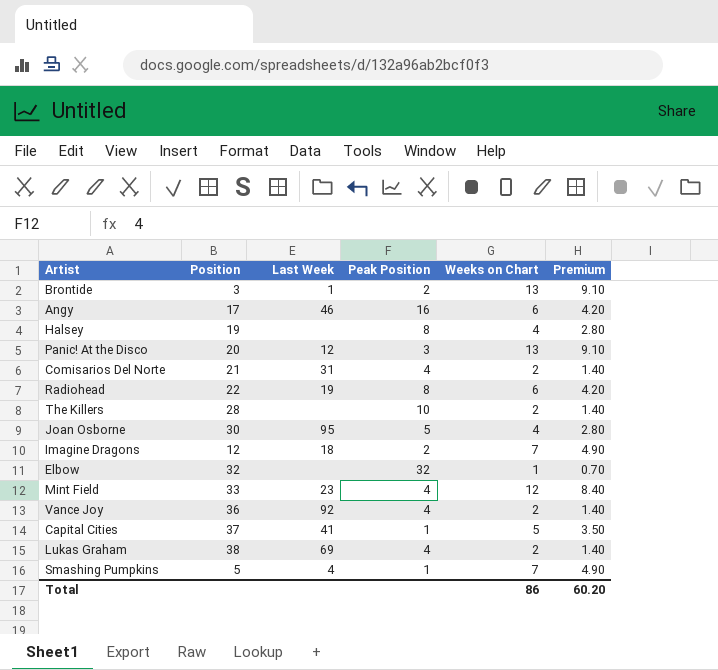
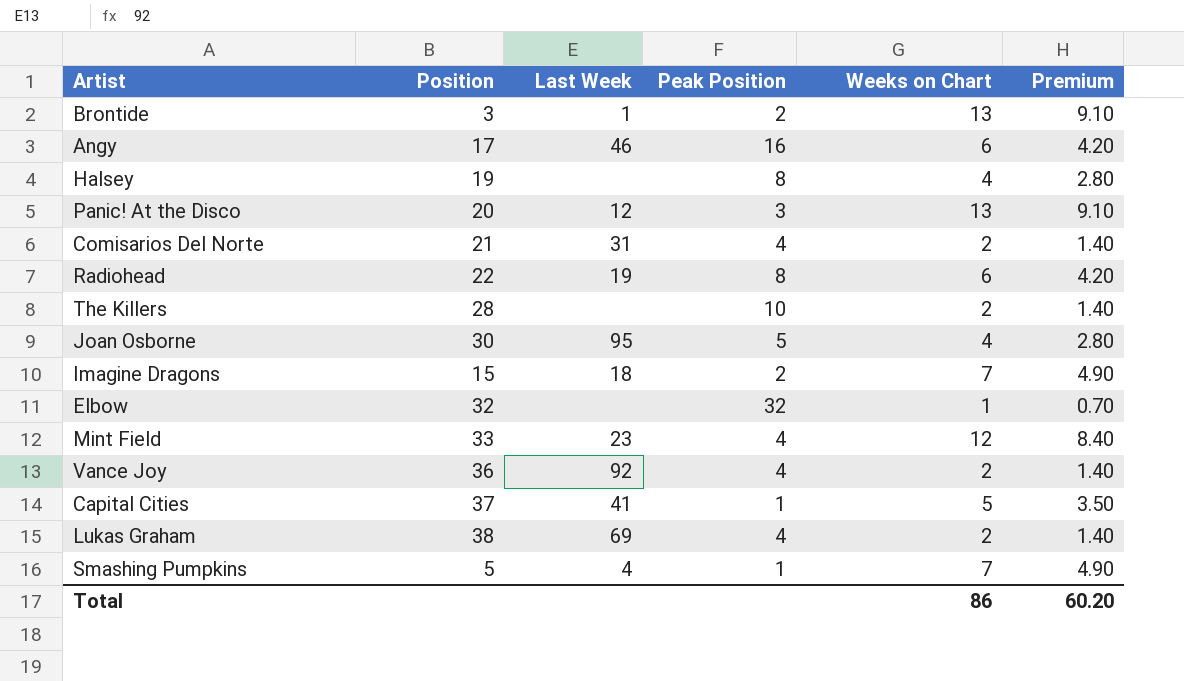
Imagine Dragons | Position: 12 -> 15

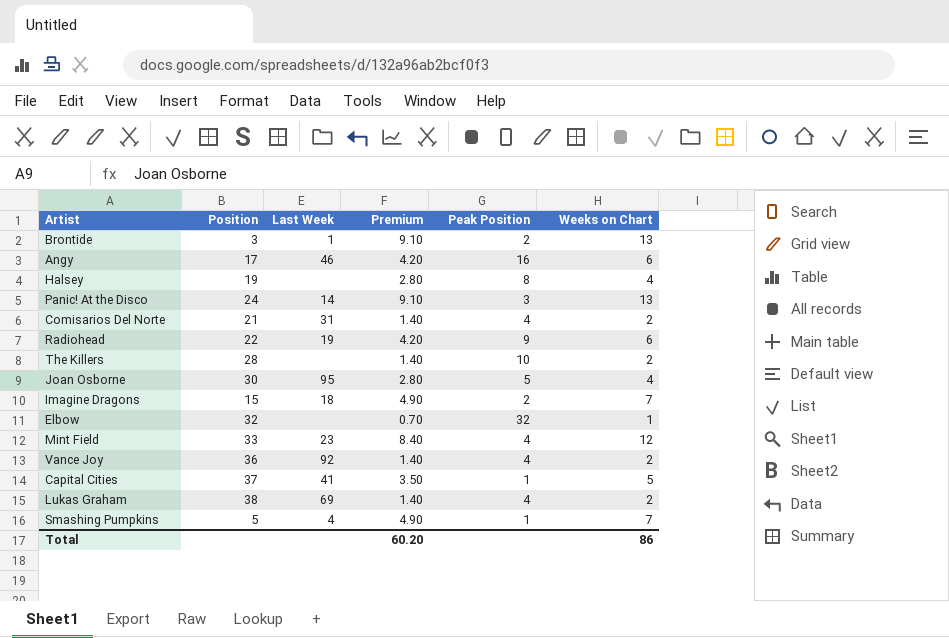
column Premium | position: 6 -> 4
Panic! At the Disco | Position: 20 -> 24
Panic! At the Disco | Last Week: 12 -> 14
Radiohead | Peak Position: 8 -> 9

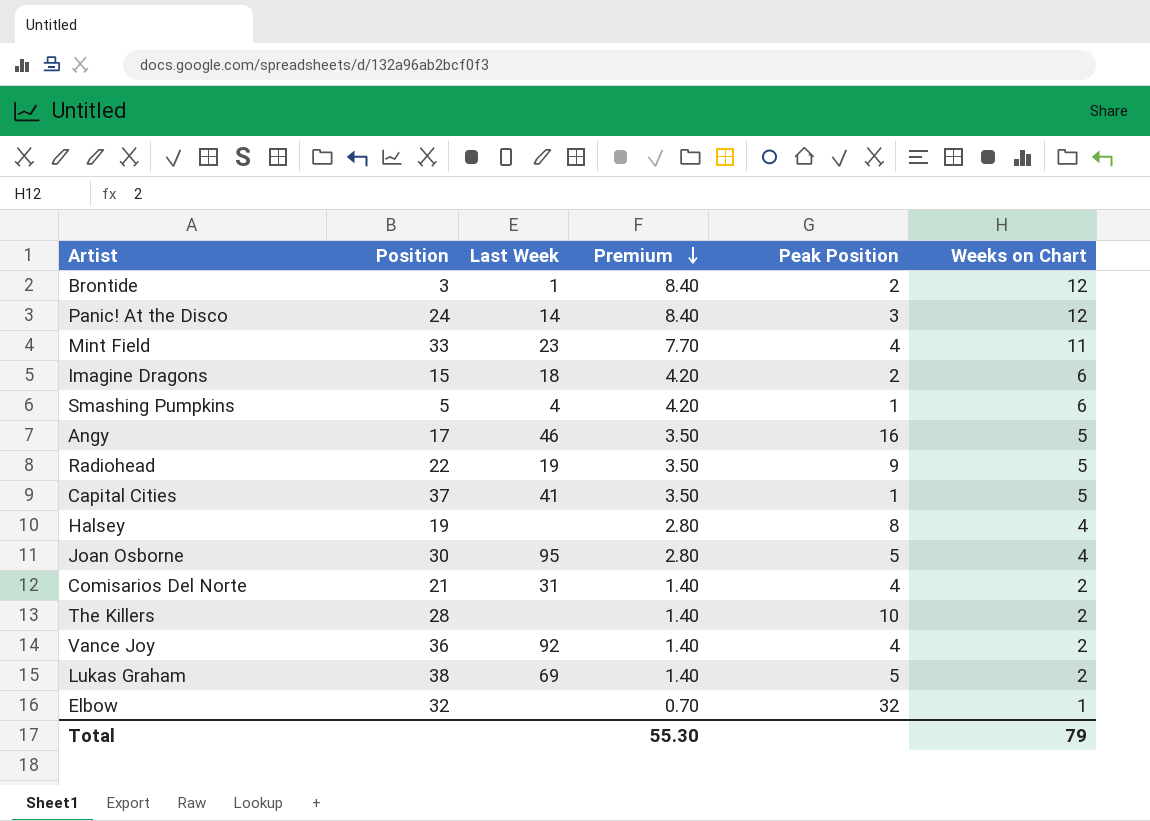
row order: none -> Premium descending
Brontide | Premium: 9.10 -> 8.40
Brontide | Weeks on Chart: 13 -> 12
Panic! At the Disco | Premium: 9.10 -> 8.40
Panic! At the Disco | Weeks on Chart: 13 -> 12
Mint Field | Premium: 8.40 -> 7.70
Mint Field | Weeks on Chart: 12 -> 11
Imagine Dragons | Premium: 4.90 -> 4.20
Imagine Dragons | Weeks on Chart: 7 -> 6
Smashing Pumpkins | Premium: 4.90 -> 4.20
Smashing Pumpkins | Weeks on Chart: 7 -> 6
Angy | Premium: 4.20 -> 3.50
Angy | Weeks on Chart: 6 -> 5
Radiohead | Premium: 4.20 -> 3.50
Radiohead | Weeks on Chart: 6 -> 5
Lukas Graham | Peak Position: 4 -> 5
Total | Premium: 60.20 -> 55.30
Total | Weeks on Chart: 86 -> 79

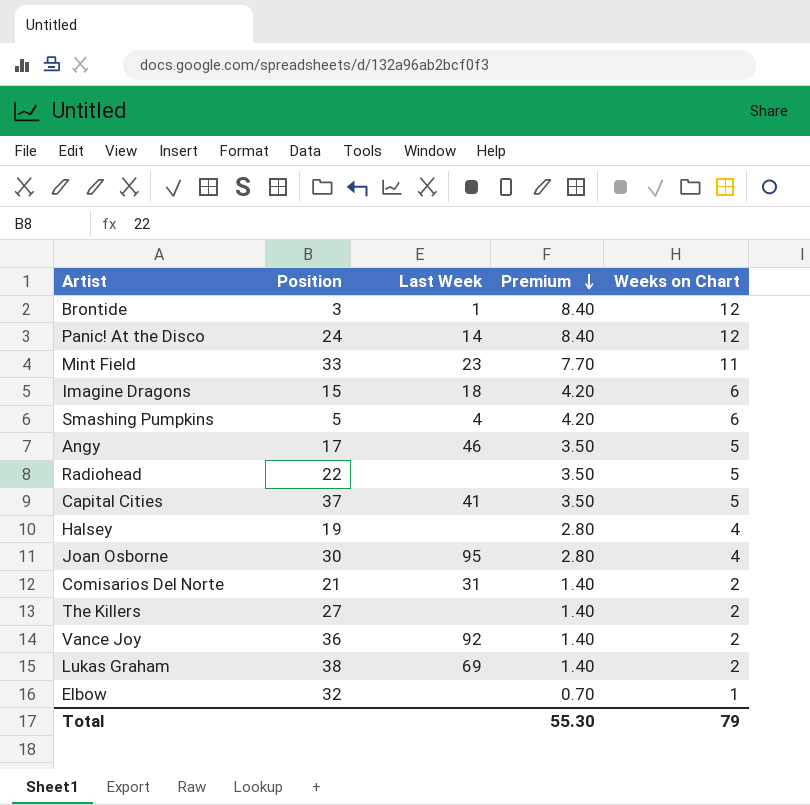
column Peak Position | position: 5 -> none
Radiohead | Last Week: 19 -> none
The Killers | Position: 28 -> 27

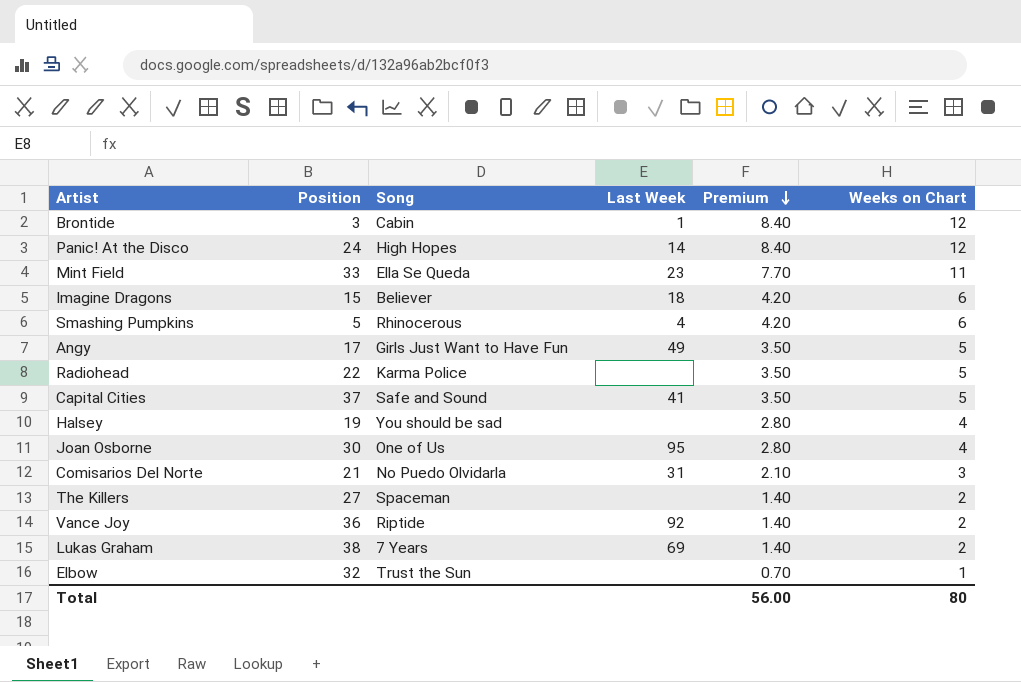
column Song | position: none -> 3
Angy | Last Week: 46 -> 49
Comisarios Del Norte | Premium: 1.40 -> 2.10
Comisarios Del Norte | Weeks on Chart: 2 -> 3
Total | Premium: 55.30 -> 56.00
Total | Weeks on Chart: 79 -> 80

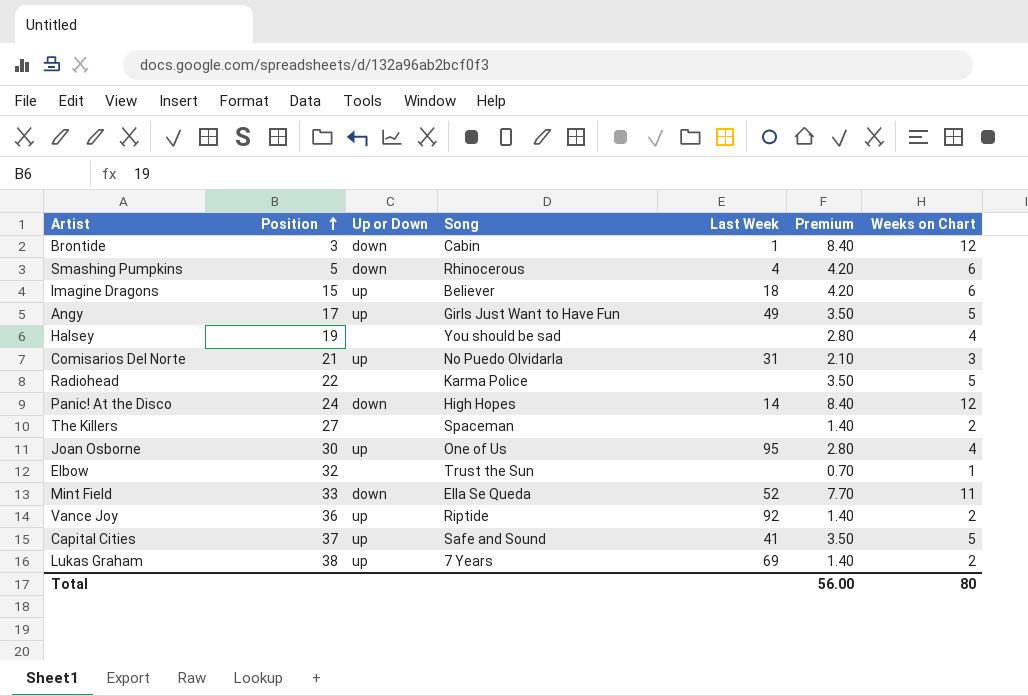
row order: Premium descending -> Position ascending
column Up or Down | position: none -> 3
Mint Field | Last Week: 23 -> 52

